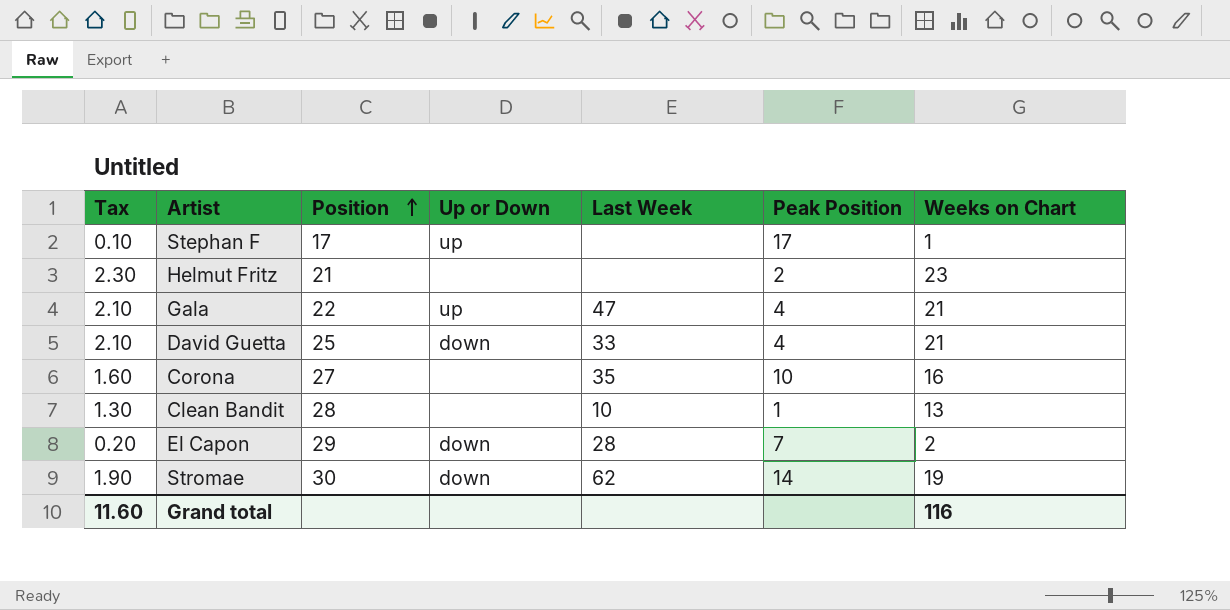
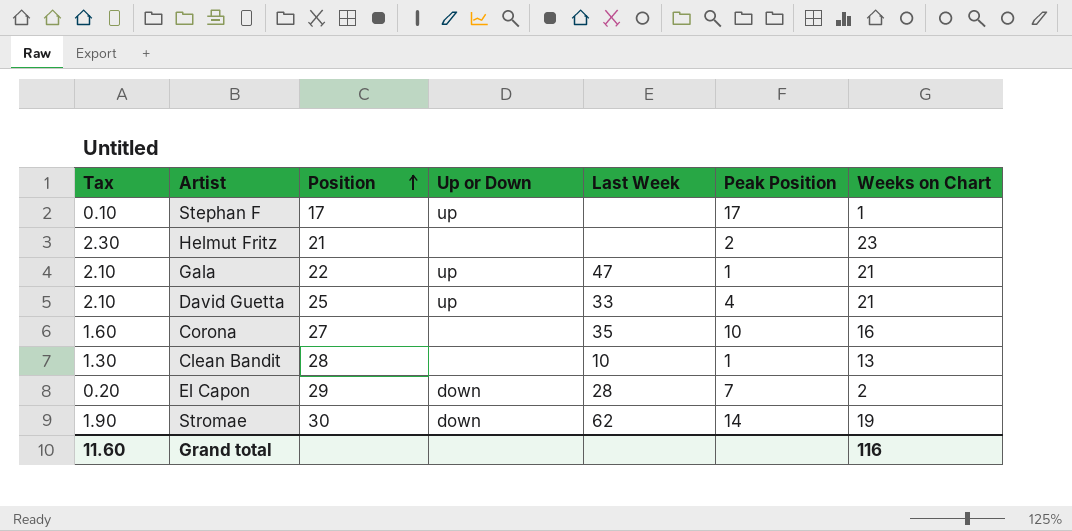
Gala | Peak Position: 4 -> 1
David Guetta | Up or Down: down -> up

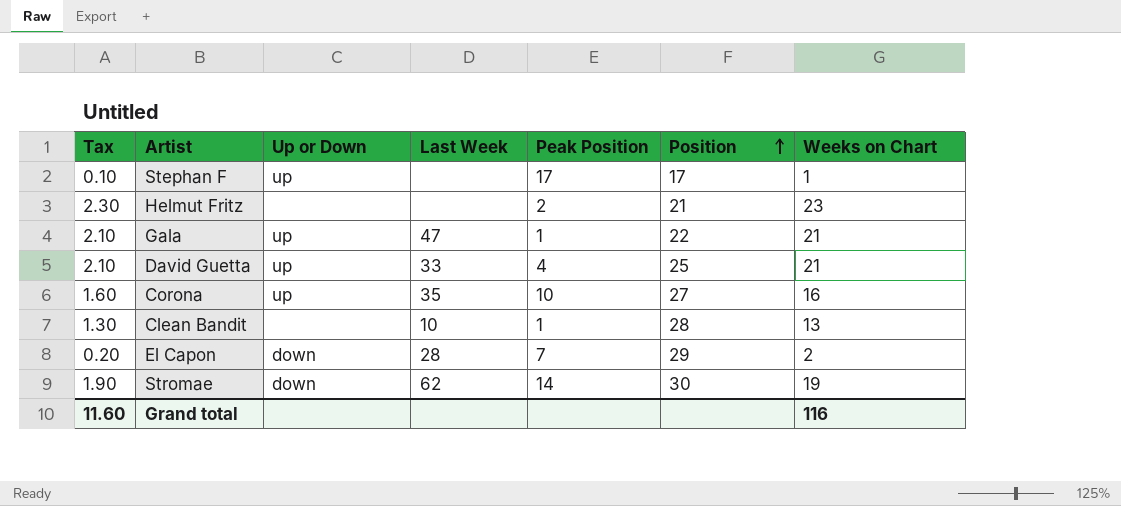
column Position | position: 3 -> 6
Corona | Up or Down: none -> up

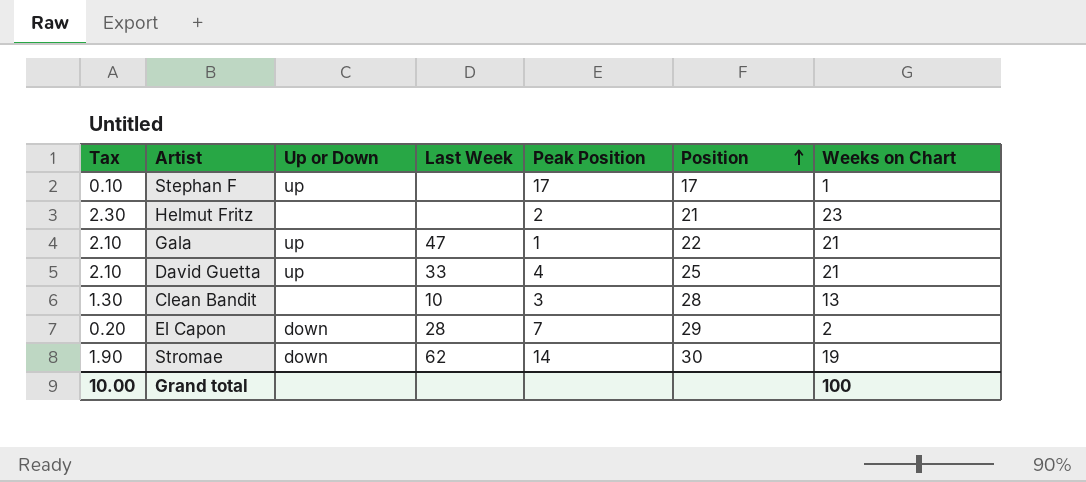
row Corona: 1.60 | up | 35 | 10 | 27 | 16 -> none
Clean Bandit | Peak Position: 1 -> 3
Grand total | Tax: 11.60 -> 10.00
Grand total | Weeks on Chart: 116 -> 100

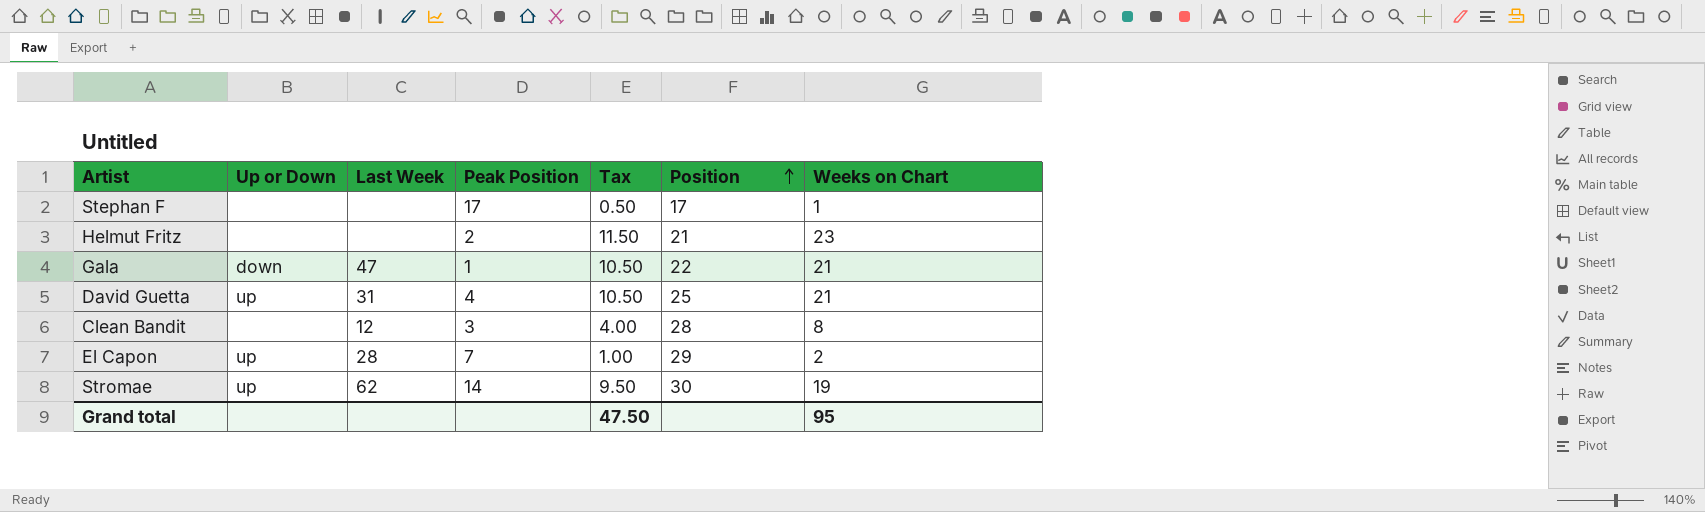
column Tax | formula: [Weeks on Chart] * 0.1 -> [Weeks on Chart] * 0.5
column Tax | position: 1 -> 5
Stephan F | Up or Down: up -> none
Gala | Up or Down: up -> down
David Guetta | Last Week: 33 -> 31
Clean Bandit | Last Week: 10 -> 12
Clean Bandit | Weeks on Chart: 13 -> 8
El Capon | Up or Down: down -> up
Stromae | Up or Down: down -> up
Grand total | Tax: 10.00 -> 47.50
Grand total | Weeks on Chart: 100 -> 95

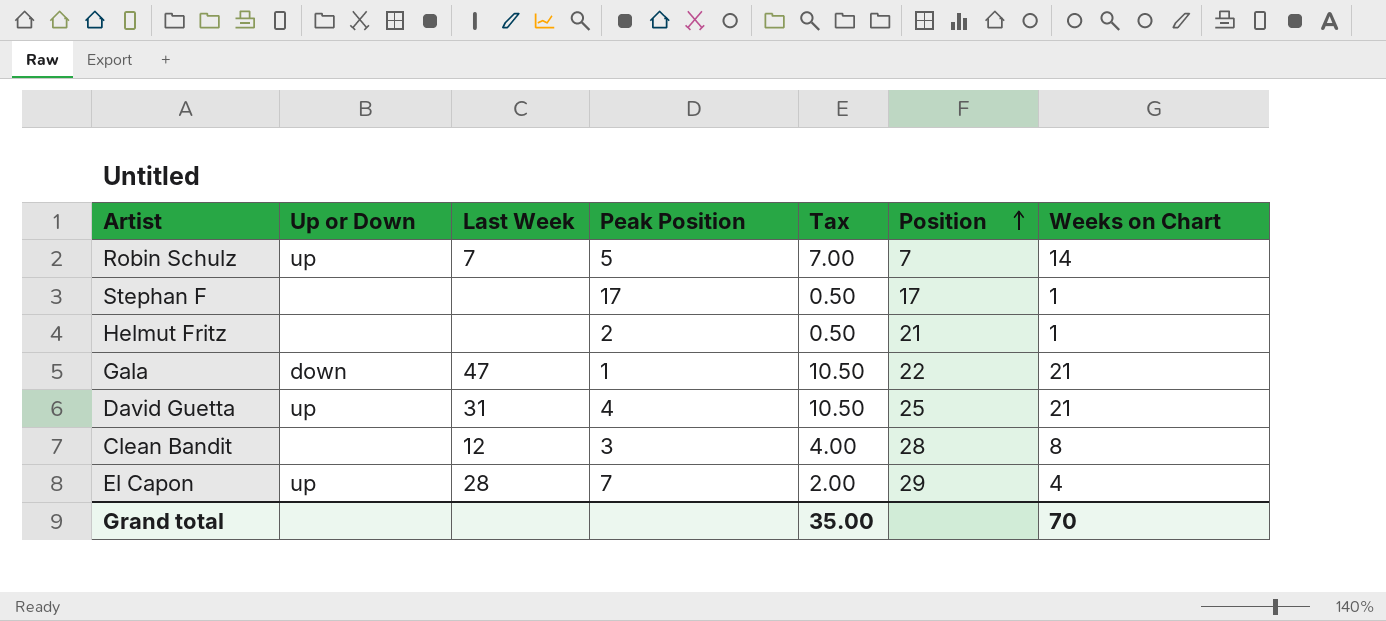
row Stromae: up | 62 | 14 | 9.50 | 30 | 19 -> none
row Robin Schulz: none -> up | 7 | 5 | 7.00 | 7 | 14
Helmut Fritz | Tax: 11.50 -> 0.50
Helmut Fritz | Weeks on Chart: 23 -> 1
El Capon | Tax: 1.00 -> 2.00
El Capon | Weeks on Chart: 2 -> 4
Grand total | Tax: 47.50 -> 35.00
Grand total | Weeks on Chart: 95 -> 70

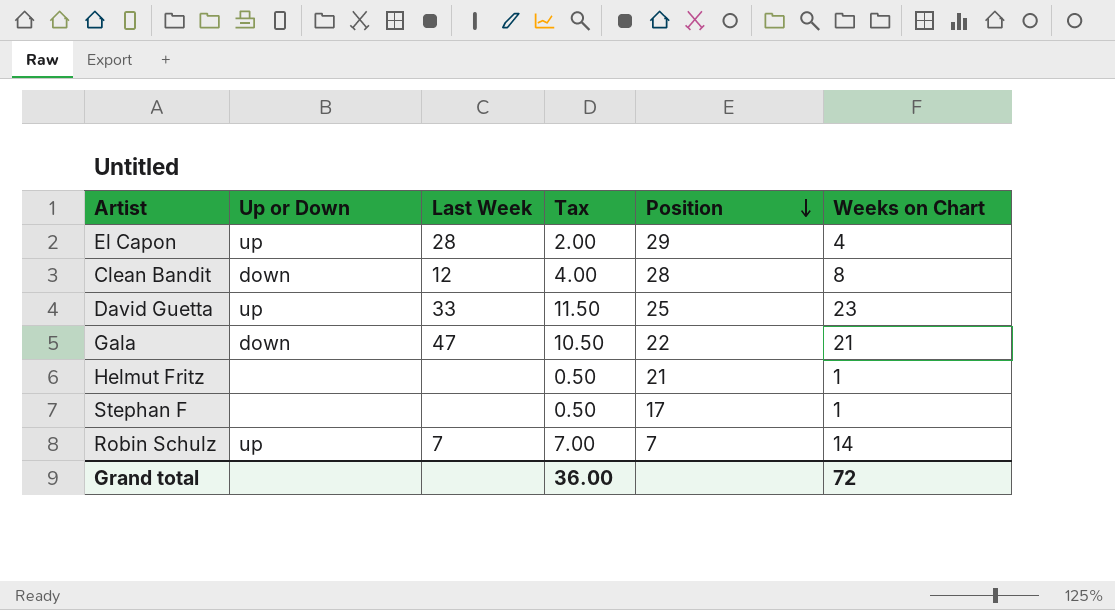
row order: Position ascending -> Position descending
column Peak Position | position: 4 -> none
Clean Bandit | Up or Down: none -> down
David Guetta | Last Week: 31 -> 33
David Guetta | Tax: 10.50 -> 11.50
David Guetta | Weeks on Chart: 21 -> 23
Grand total | Tax: 35.00 -> 36.00
Grand total | Weeks on Chart: 70 -> 72

